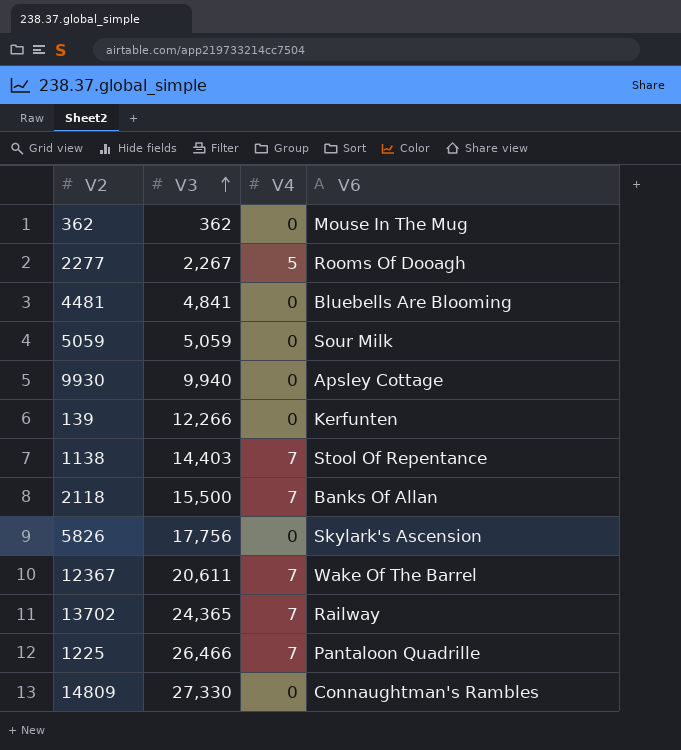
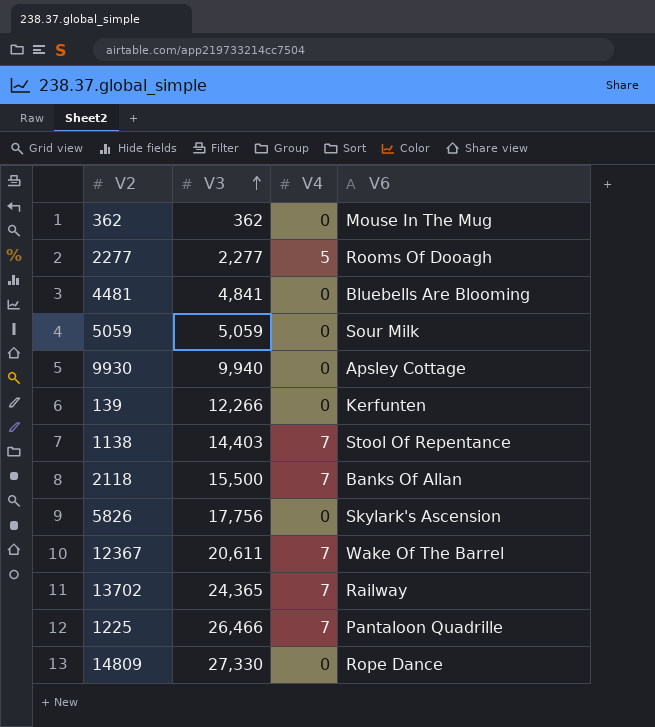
2277 | V3: 2,267 -> 2,277
14809 | V6: Connaughtman's Rambles -> Rope Dance

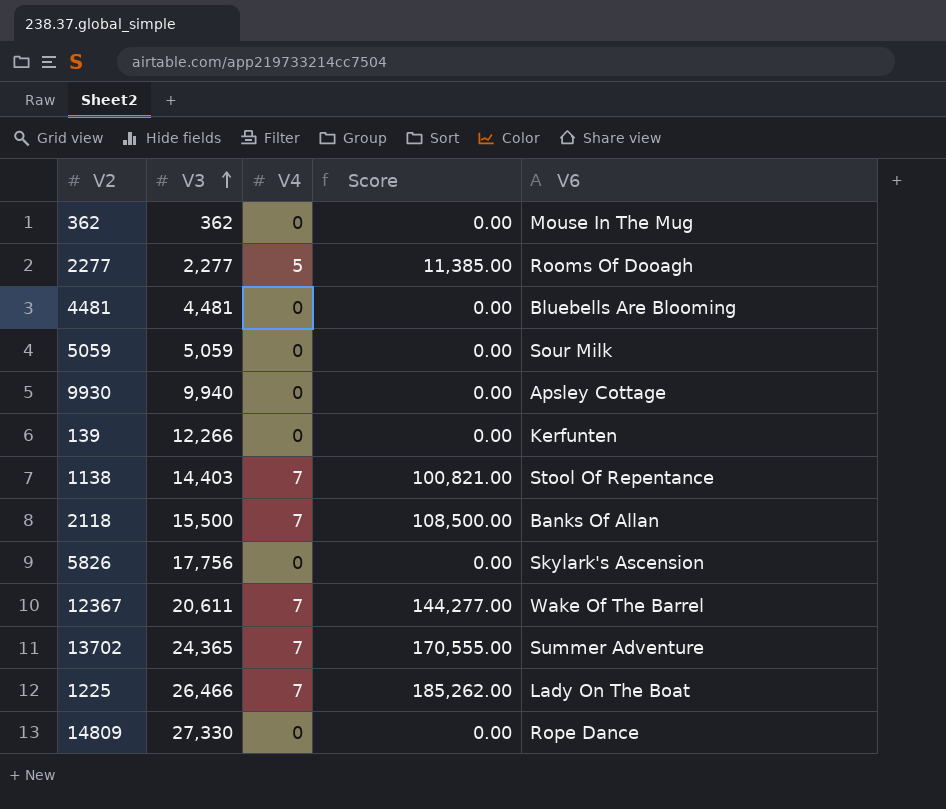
column Score | formula: none -> [V3] * [V4]
4481 | V3: 4,841 -> 4,481
13702 | V6: Railway -> Summer Adventure
1225 | V6: Pantaloon Quadrille -> Lady On The Boat

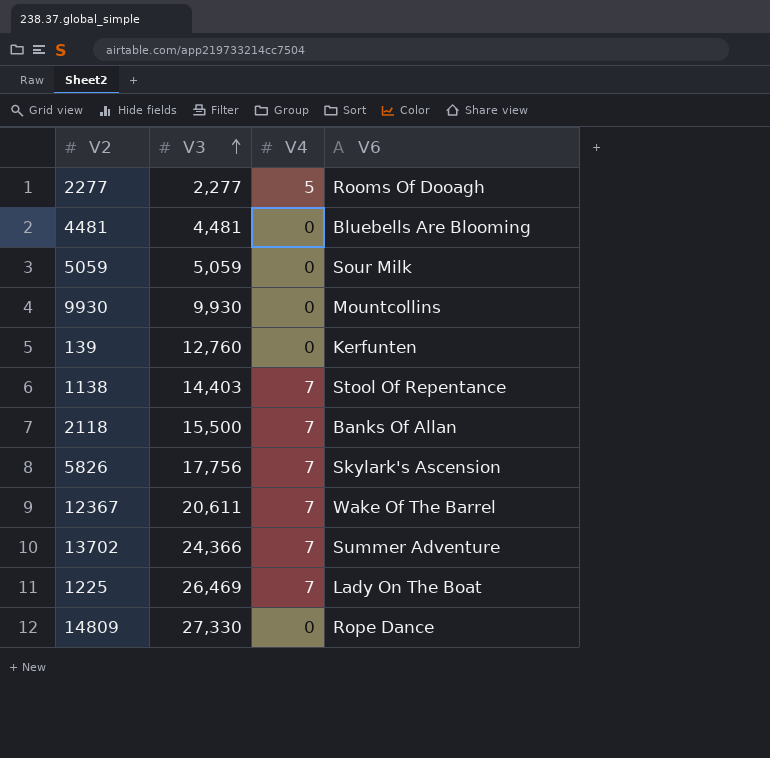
column Score | formula: [V3] * [V4] -> none
row 362: 362 | 0 | 0.00 | Mouse In The Mug -> none
9930 | V3: 9,940 -> 9,930
9930 | V6: Apsley Cottage -> Mountcollins
139 | V3: 12,266 -> 12,760
5826 | V4: 0 -> 7
13702 | V3: 24,365 -> 24,366
1225 | V3: 26,466 -> 26,469

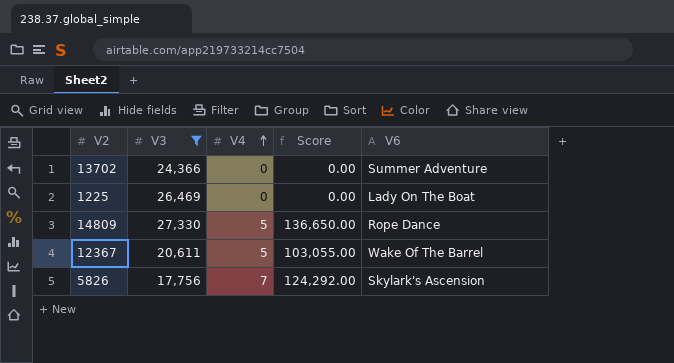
filter: none -> V3 >= 17,756
row order: V3 ascending -> V4 ascending
column Score | formula: none -> [V3] * [V4]
13702 | V4: 7 -> 0
1225 | V4: 7 -> 0
14809 | V4: 0 -> 5
12367 | V4: 7 -> 5

